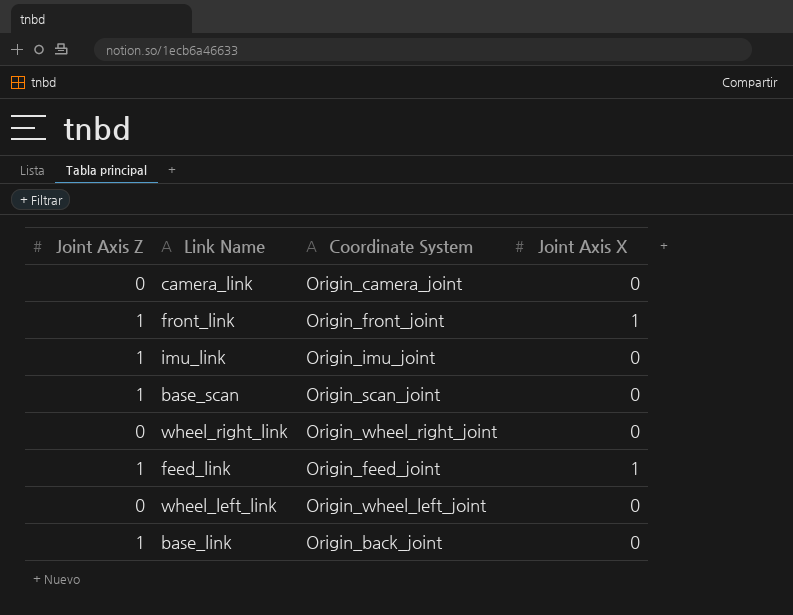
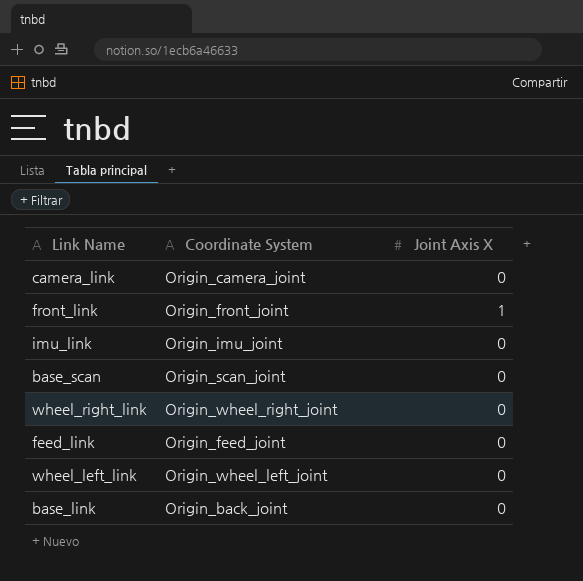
column Joint Axis Z | position: 1 -> none
feed_link | Joint Axis X: 1 -> 0

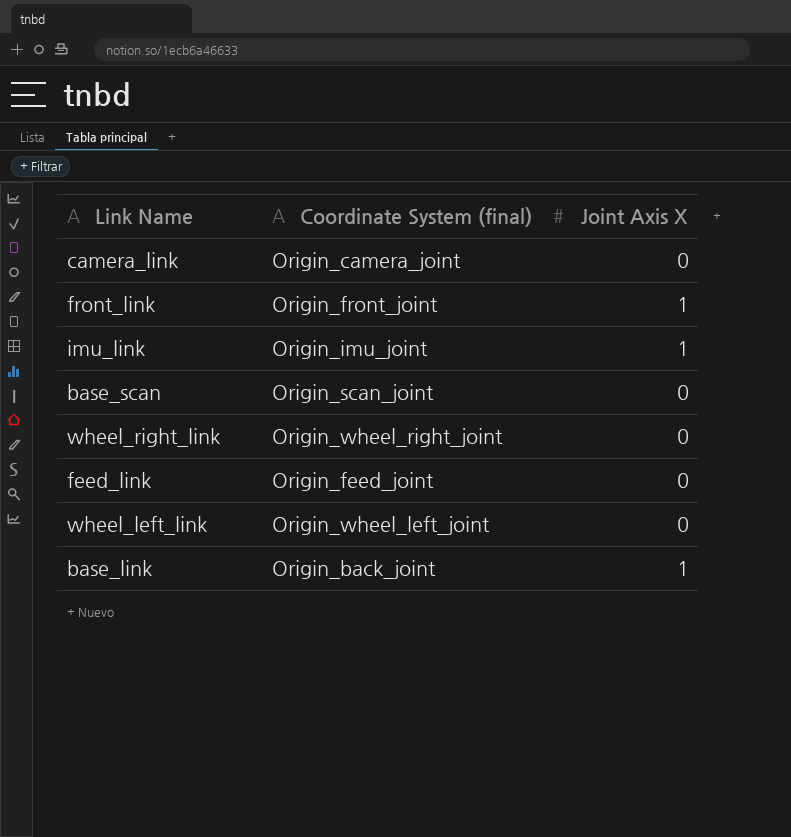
column name: Coordinate System -> Coordinate System (final)
imu_link | Joint Axis X: 0 -> 1
base_link | Joint Axis X: 0 -> 1

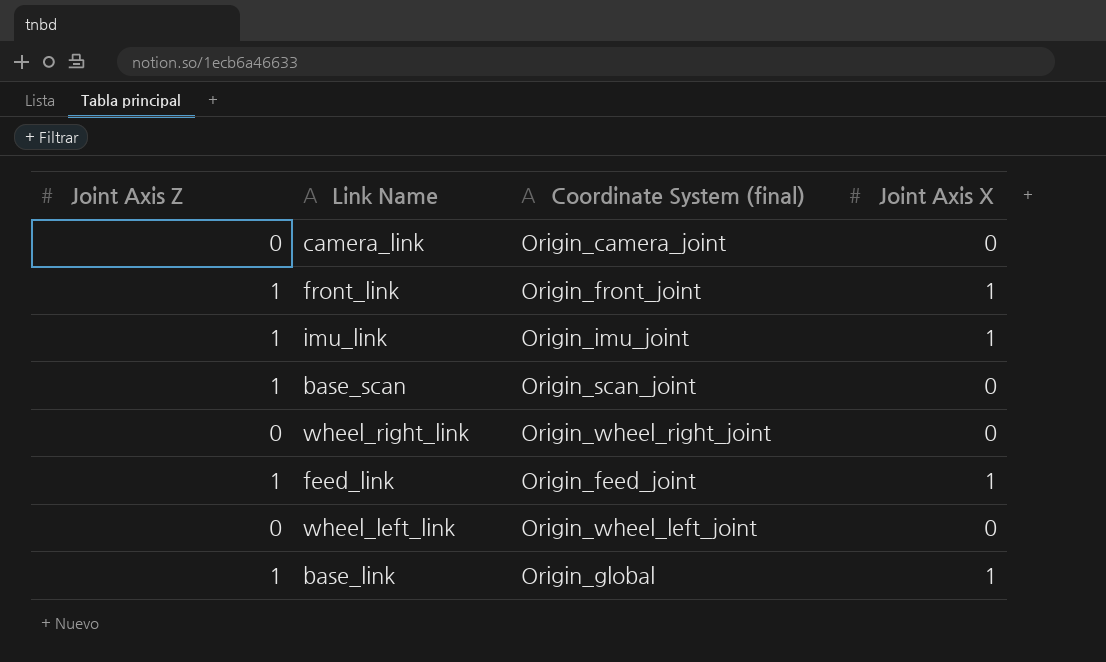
column Joint Axis Z | position: none -> 1
feed_link | Joint Axis X: 0 -> 1
base_link | Coordinate System (final): Origin_back_joint -> Origin_global

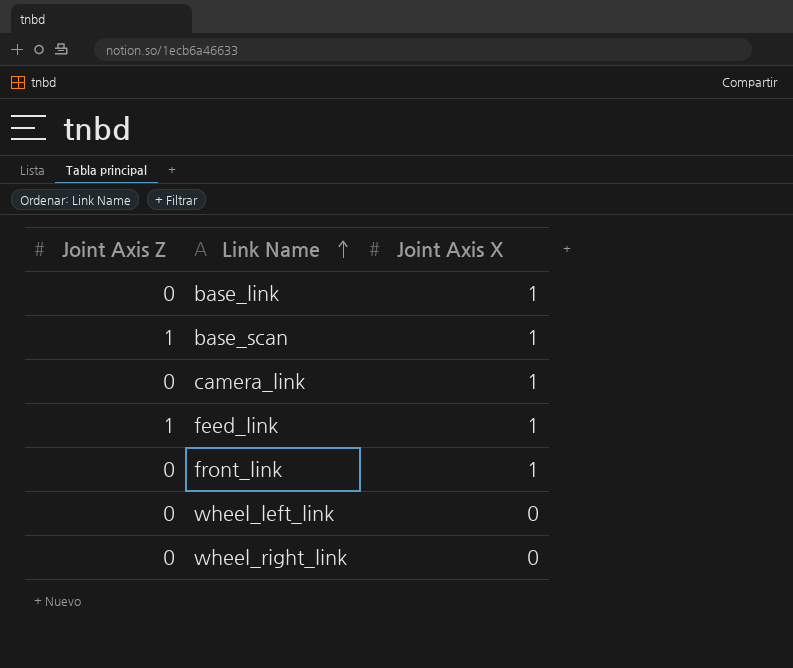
row order: none -> Link Name ascending
column Coordinate System (final) | position: 3 -> none
row imu_link: 1 | Origin_imu_joint | 1 -> none
base_link | Joint Axis Z: 1 -> 0
base_scan | Joint Axis X: 0 -> 1
camera_link | Joint Axis X: 0 -> 1
front_link | Joint Axis Z: 1 -> 0

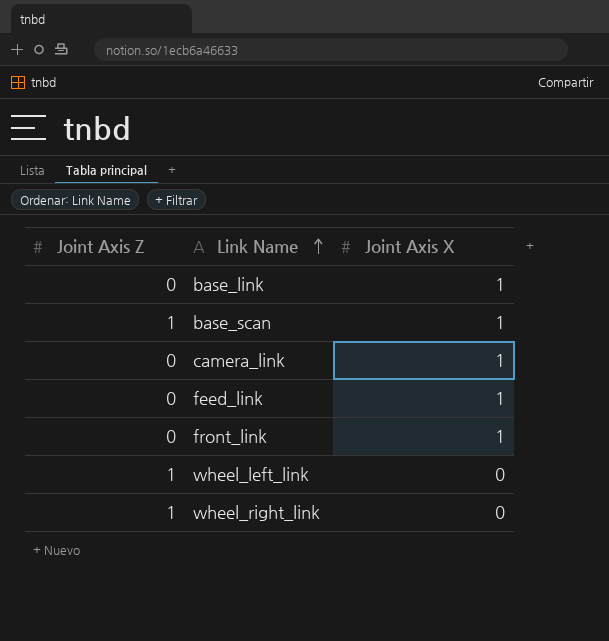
feed_link | Joint Axis Z: 1 -> 0
wheel_left_link | Joint Axis Z: 0 -> 1
wheel_right_link | Joint Axis Z: 0 -> 1

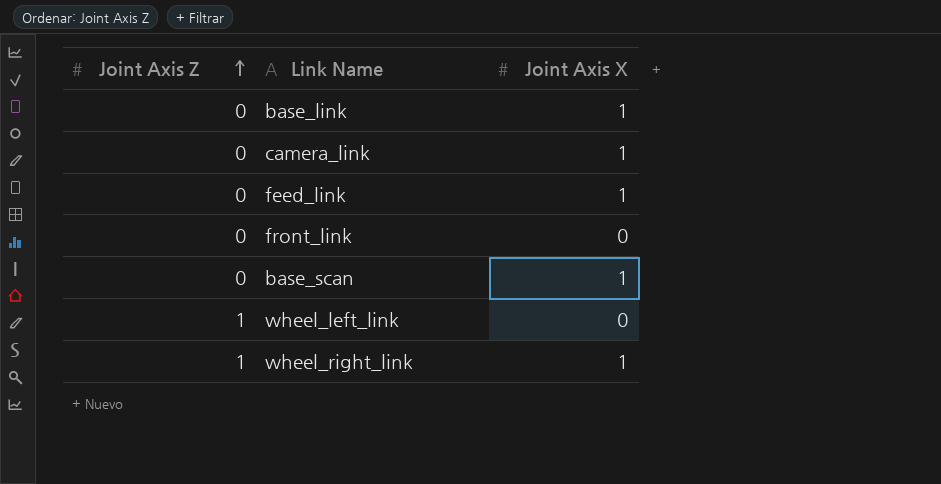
row order: Link Name ascending -> Joint Axis Z ascending
front_link | Joint Axis X: 1 -> 0
base_scan | Joint Axis Z: 1 -> 0
wheel_right_link | Joint Axis X: 0 -> 1

